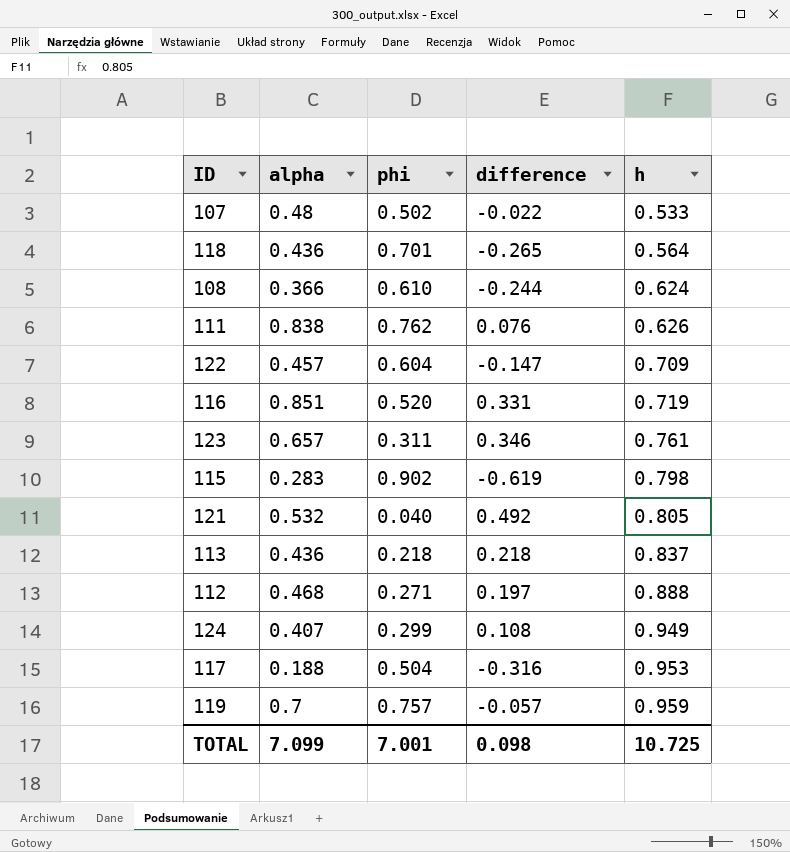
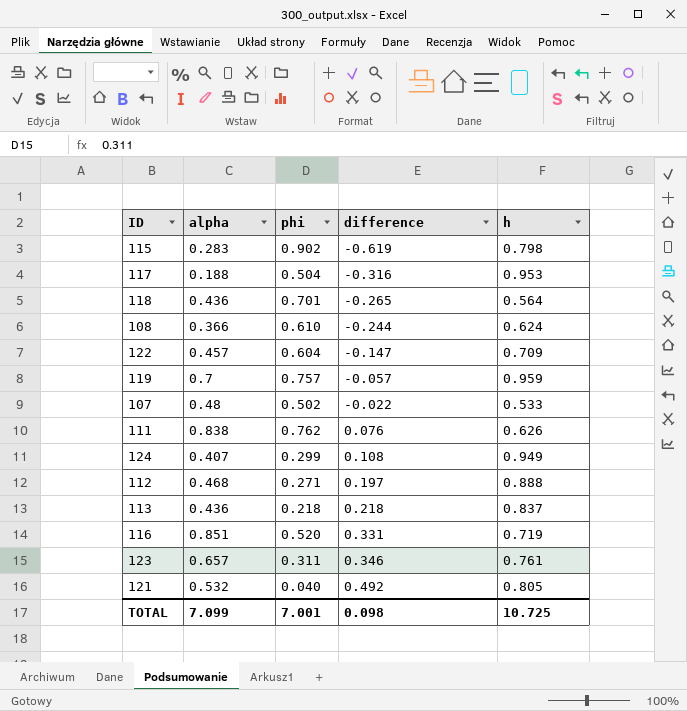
row order: h ascending -> difference ascending

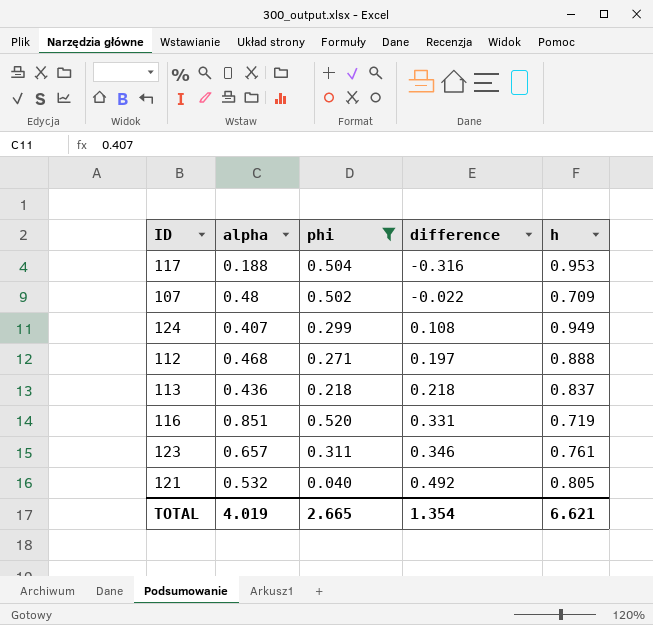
filter: none -> phi <= 0.520
107 | h: 0.533 -> 0.709
TOTAL | alpha: 7.099 -> 4.019
TOTAL | phi: 7.001 -> 2.665
TOTAL | difference: 0.098 -> 1.354
TOTAL | h: 10.725 -> 6.621

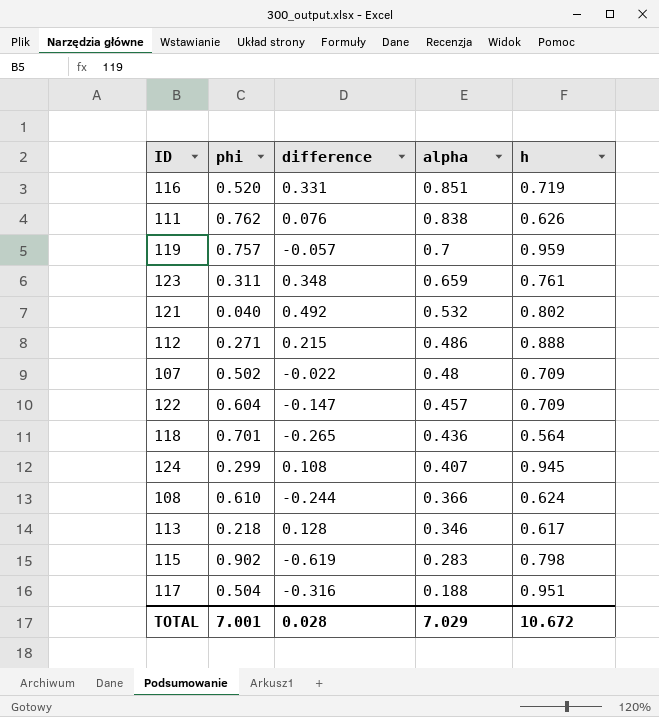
filter: phi <= 0.520 -> none
row order: difference ascending -> alpha descending
column alpha | position: 2 -> 4
123 | difference: 0.346 -> 0.348
123 | alpha: 0.657 -> 0.659
121 | h: 0.805 -> 0.802
112 | difference: 0.197 -> 0.215
112 | alpha: 0.468 -> 0.486
124 | h: 0.949 -> 0.945
113 | difference: 0.218 -> 0.128
113 | alpha: 0.436 -> 0.346
113 | h: 0.837 -> 0.617
117 | h: 0.953 -> 0.951
TOTAL | phi: 2.665 -> 7.001
TOTAL | difference: 1.354 -> 0.028
TOTAL | alpha: 4.019 -> 7.029
TOTAL | h: 6.621 -> 10.672

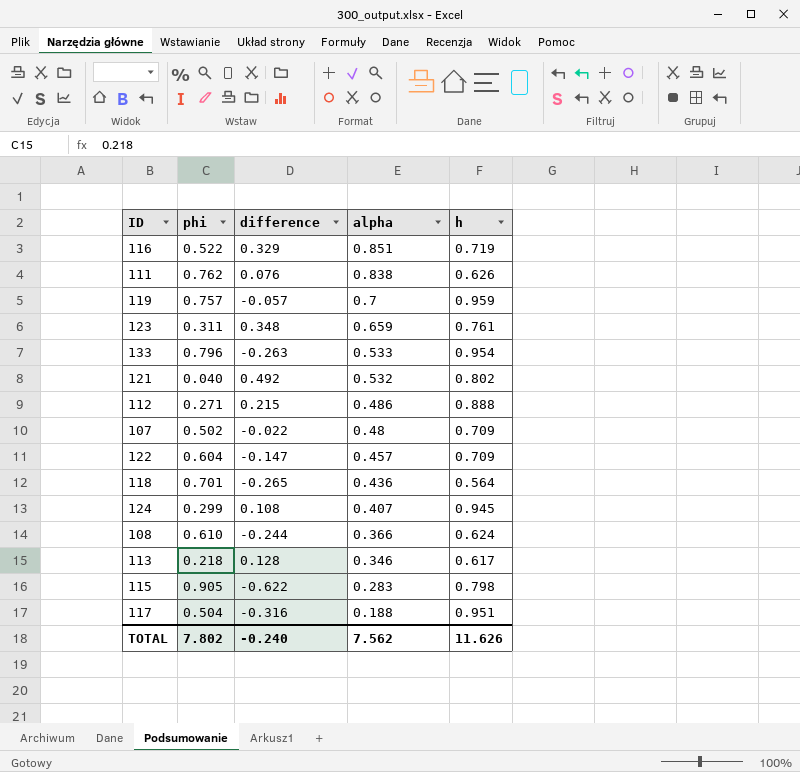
116 | phi: 0.520 -> 0.522
116 | difference: 0.331 -> 0.329
row 133: none -> 0.796 | -0.263 | 0.533 | 0.954
115 | phi: 0.902 -> 0.905
115 | difference: -0.619 -> -0.622
TOTAL | phi: 7.001 -> 7.802
TOTAL | difference: 0.028 -> -0.240
TOTAL | alpha: 7.029 -> 7.562
TOTAL | h: 10.672 -> 11.626

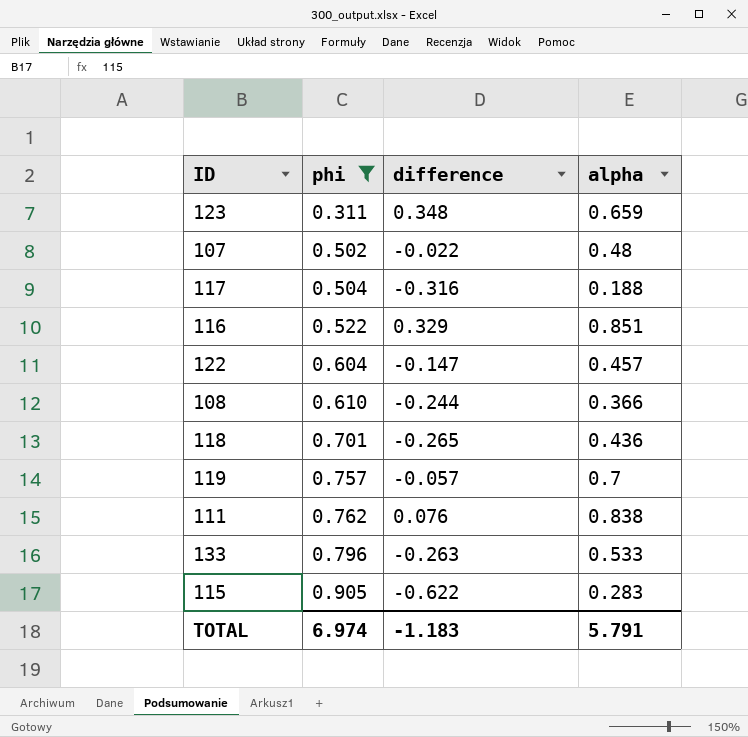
filter: none -> phi >= 0.311
row order: alpha descending -> phi ascending
column h | position: 5 -> none
TOTAL | phi: 7.802 -> 6.974
TOTAL | difference: -0.240 -> -1.183
TOTAL | alpha: 7.562 -> 5.791

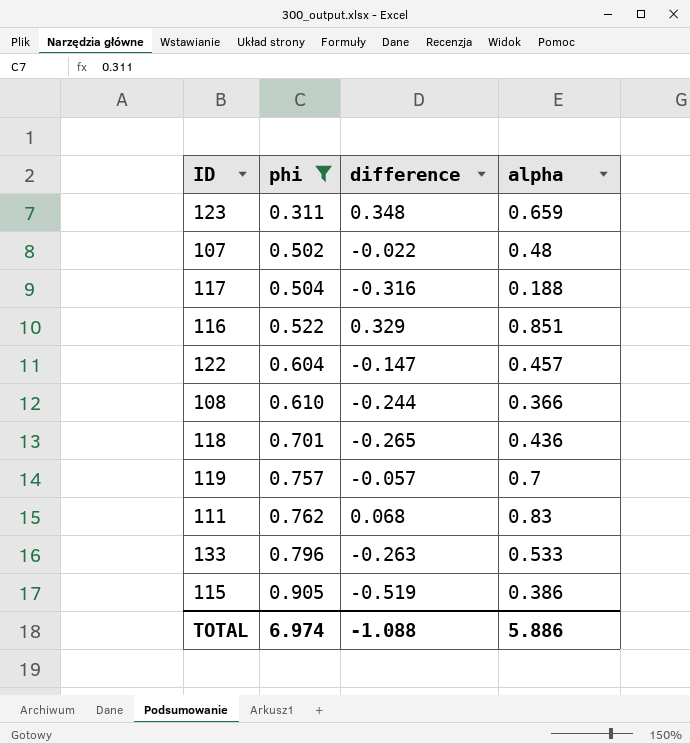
111 | difference: 0.076 -> 0.068
111 | alpha: 0.838 -> 0.83
115 | difference: -0.622 -> -0.519
115 | alpha: 0.283 -> 0.386
TOTAL | difference: -1.183 -> -1.088
TOTAL | alpha: 5.791 -> 5.886

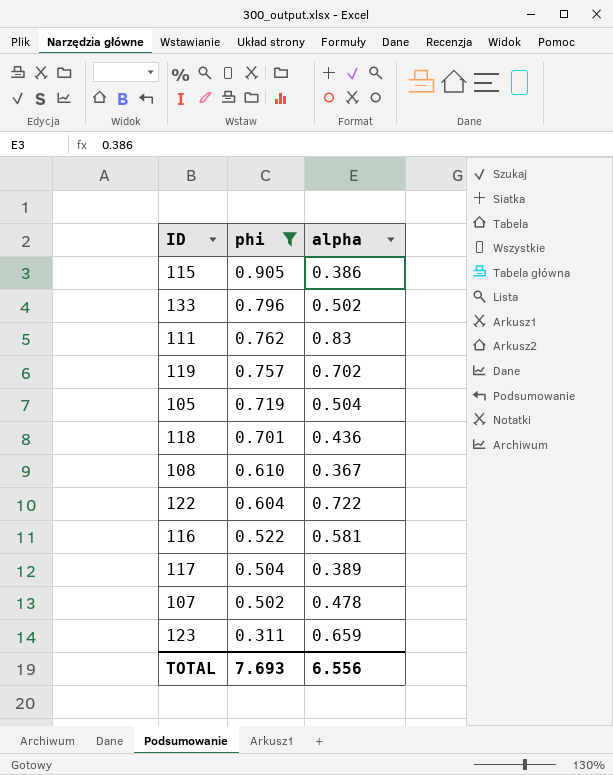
row order: phi ascending -> phi descending
column difference | formula: [alpha] - [phi] -> none
133 | alpha: 0.533 -> 0.502
119 | alpha: 0.7 -> 0.702
row 105: none -> 0.719 | 0.504
108 | alpha: 0.366 -> 0.367
122 | alpha: 0.457 -> 0.722
116 | alpha: 0.851 -> 0.581
117 | alpha: 0.188 -> 0.389
107 | alpha: 0.48 -> 0.478
TOTAL | phi: 6.974 -> 7.693
TOTAL | alpha: 5.886 -> 6.556

